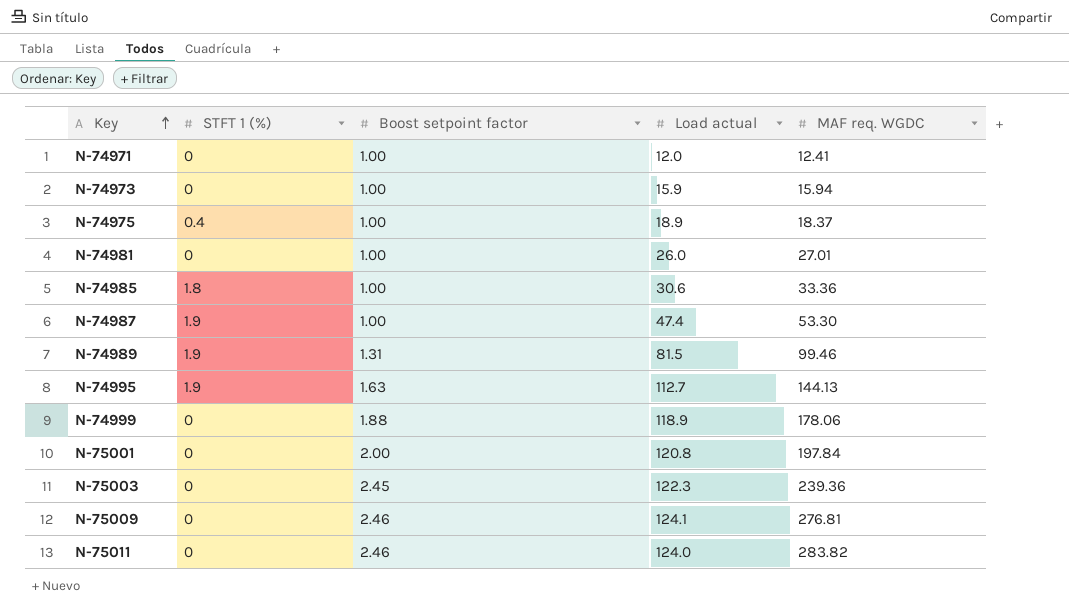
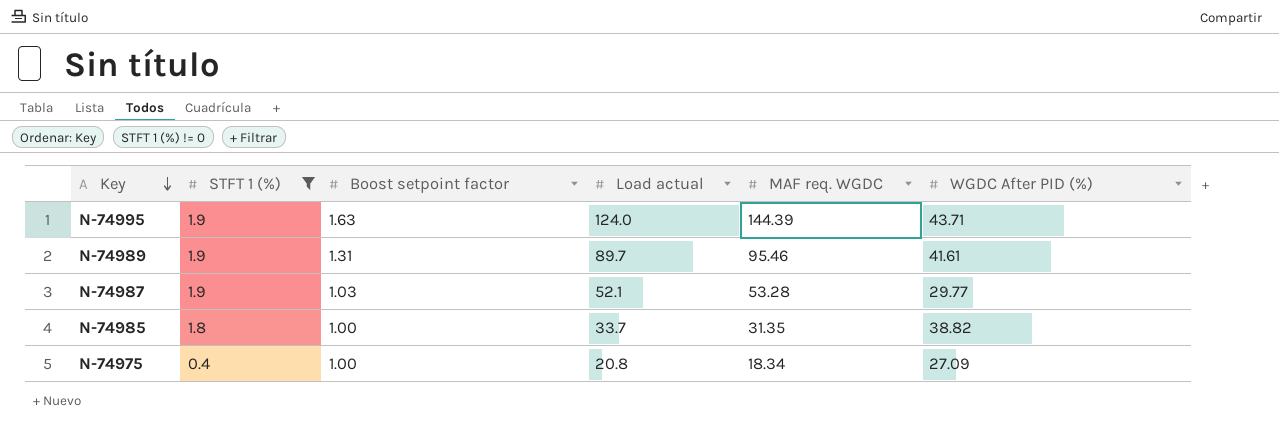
filter: none -> STFT 1 (%) != 0
row order: Key ascending -> Key descending
column WGDC After PID (%) | position: none -> 6
N-74995 | Load actual: 112.7 -> 124.0
N-74995 | MAF req. WGDC: 144.13 -> 144.39
N-74989 | Load actual: 81.5 -> 89.7
N-74989 | MAF req. WGDC: 99.46 -> 95.46
N-74987 | Boost setpoint factor: 1.00 -> 1.03
N-74987 | Load actual: 47.4 -> 52.1
N-74987 | MAF req. WGDC: 53.30 -> 53.28
N-74985 | Load actual: 30.6 -> 33.7
N-74985 | MAF req. WGDC: 33.36 -> 31.35
N-74975 | Load actual: 18.9 -> 20.8
N-74975 | MAF req. WGDC: 18.37 -> 18.34

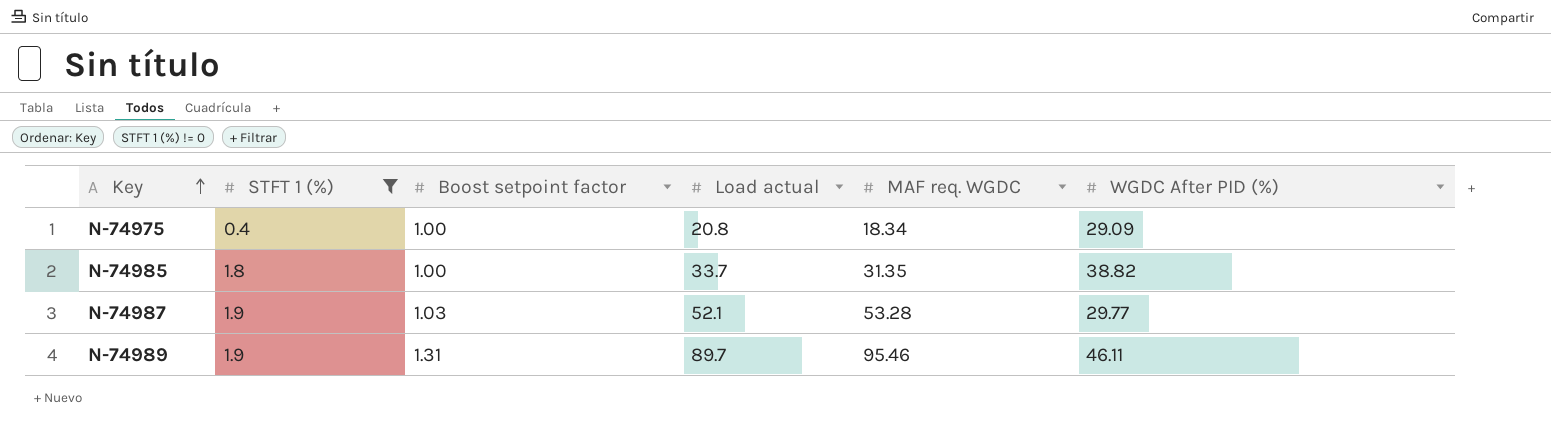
row order: Key descending -> Key ascending
row N-74995: 1.9 | 1.63 | 124.0 | 144.39 | 43.71 -> none
N-74975 | WGDC After PID (%): 27.09 -> 29.09
N-74989 | WGDC After PID (%): 41.61 -> 46.11

